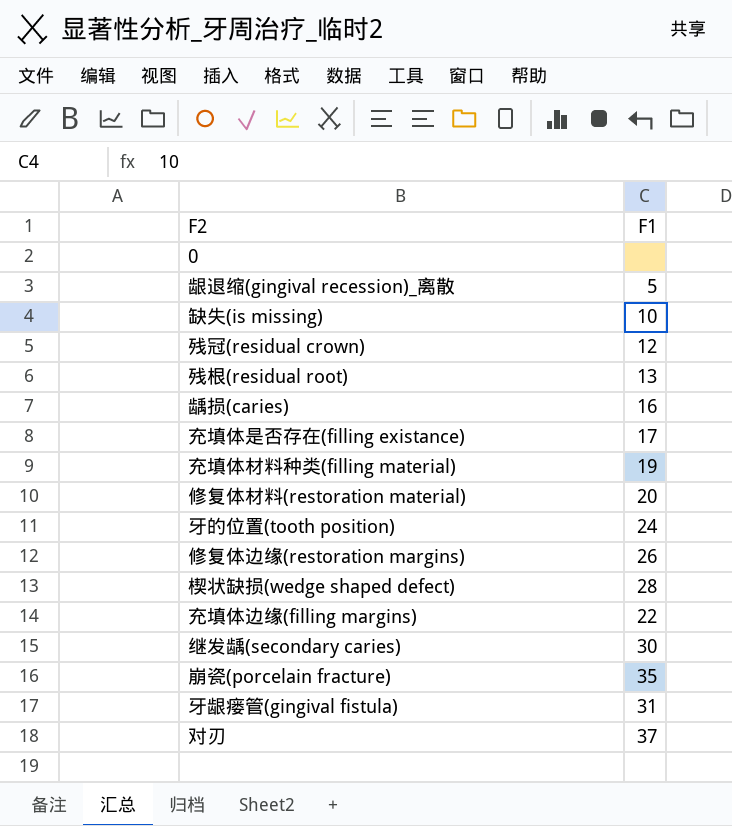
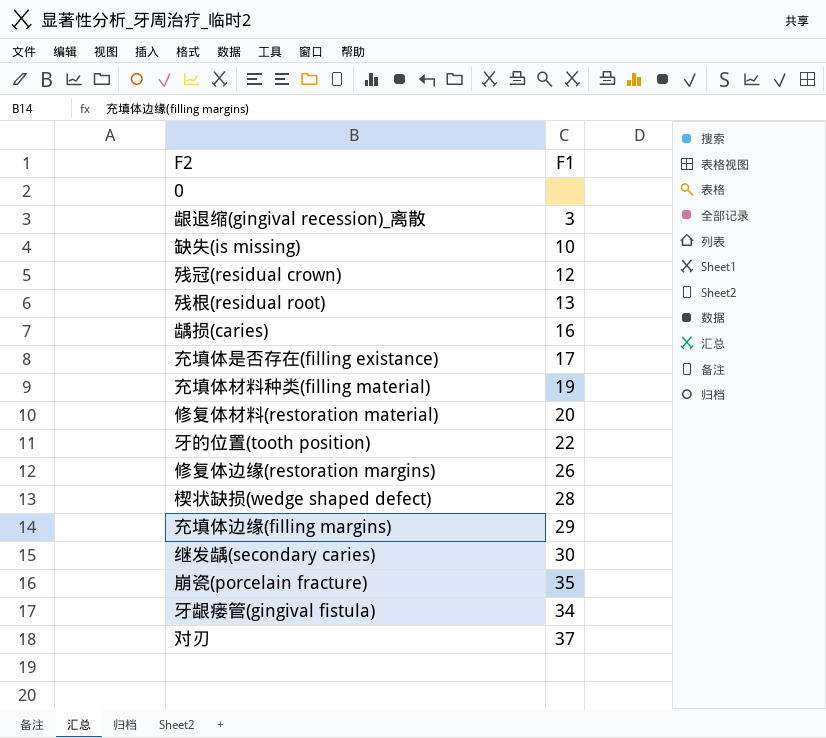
龈退缩(gingival recession)_离散 | F1: 5 -> 3
牙的位置(tooth position) | F1: 24 -> 22
充填体边缘(filling margins) | F1: 22 -> 29
牙龈瘘管(gingival fistula) | F1: 31 -> 34

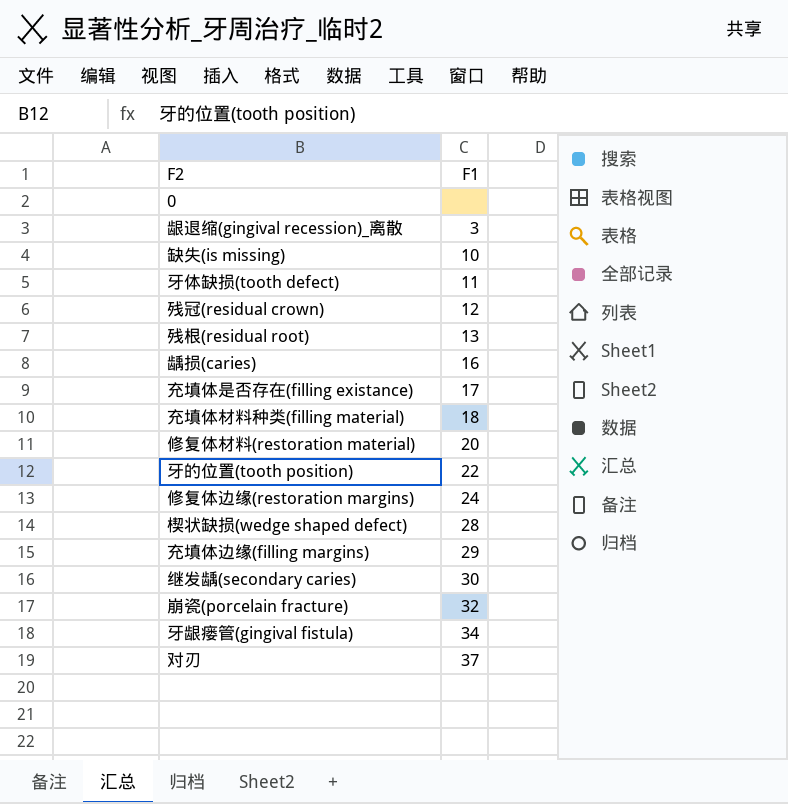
row 牙体缺损(tooth defect): none -> 11
充填体材料种类(filling material) | F1: 19 -> 18
修复体边缘(restoration margins) | F1: 26 -> 24
崩瓷(porcelain fracture) | F1: 35 -> 32

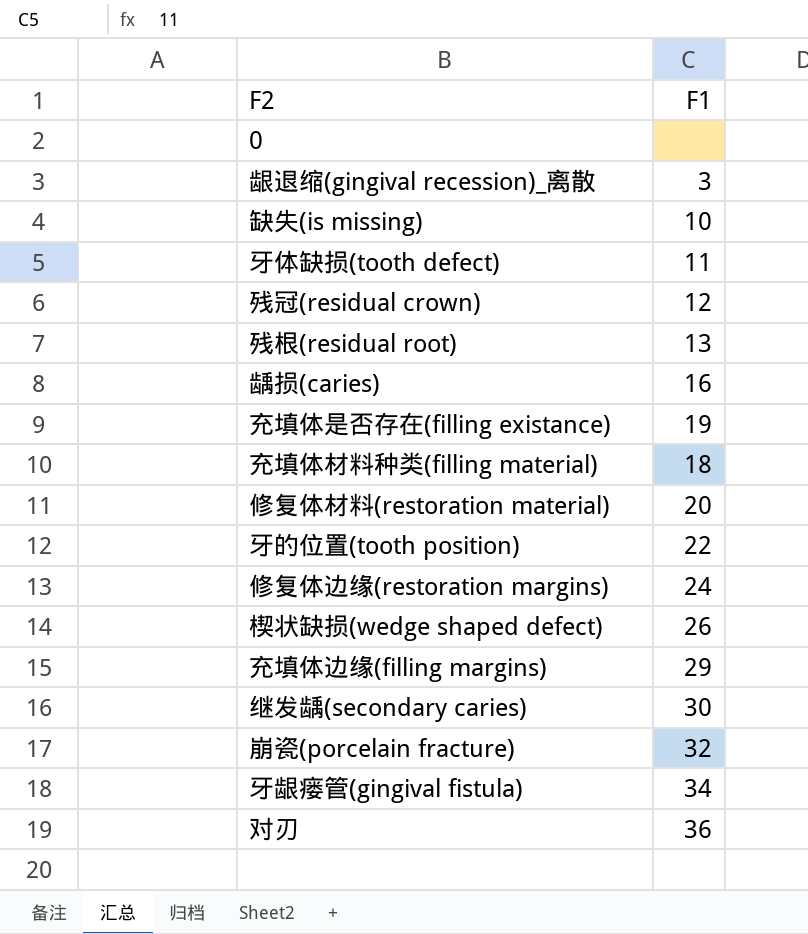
充填体是否存在(filling existance) | F1: 17 -> 19
楔状缺损(wedge shaped defect) | F1: 28 -> 26
对刃 | F1: 37 -> 36

